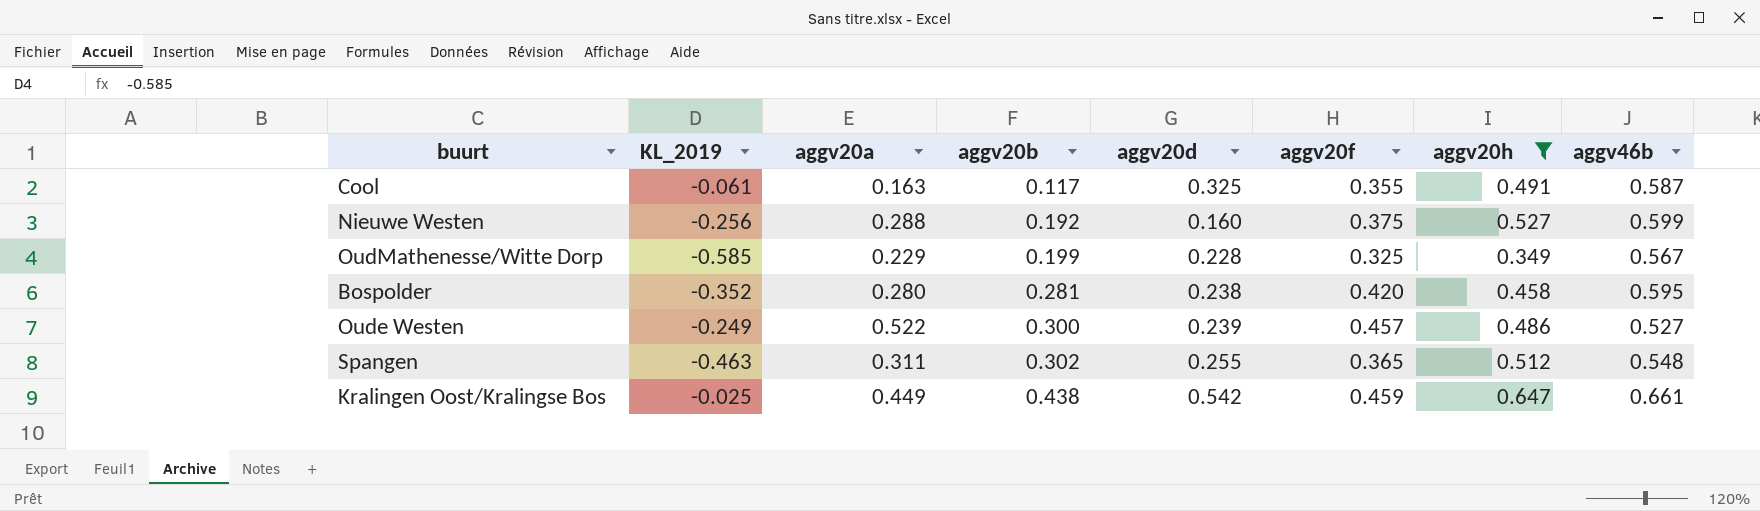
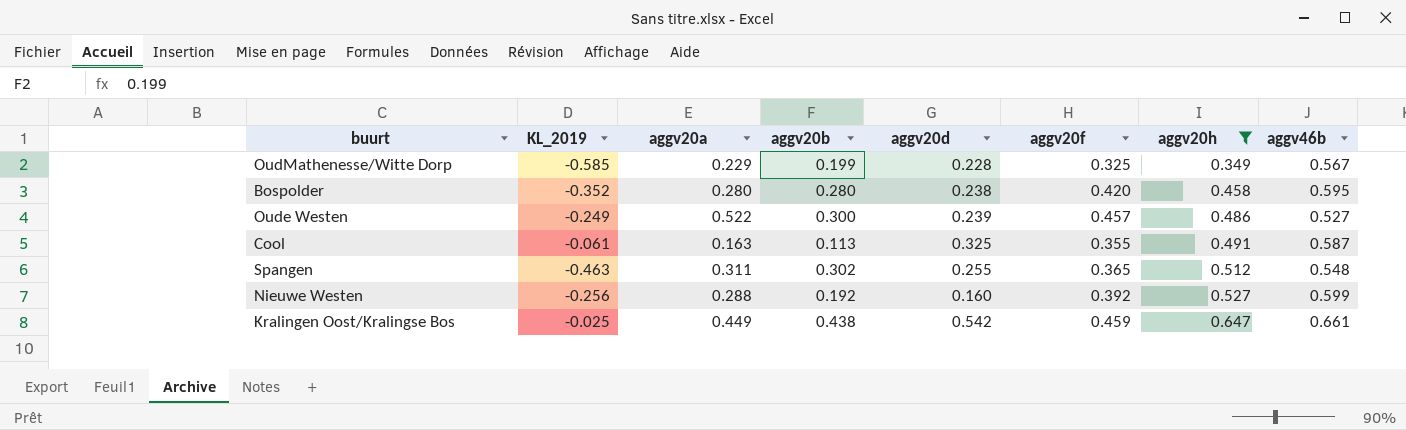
row order: aggv20b ascending -> aggv20h ascending
Bospolder | aggv20b: 0.281 -> 0.280
Cool | aggv20b: 0.117 -> 0.113
Nieuwe Westen | aggv20f: 0.375 -> 0.392

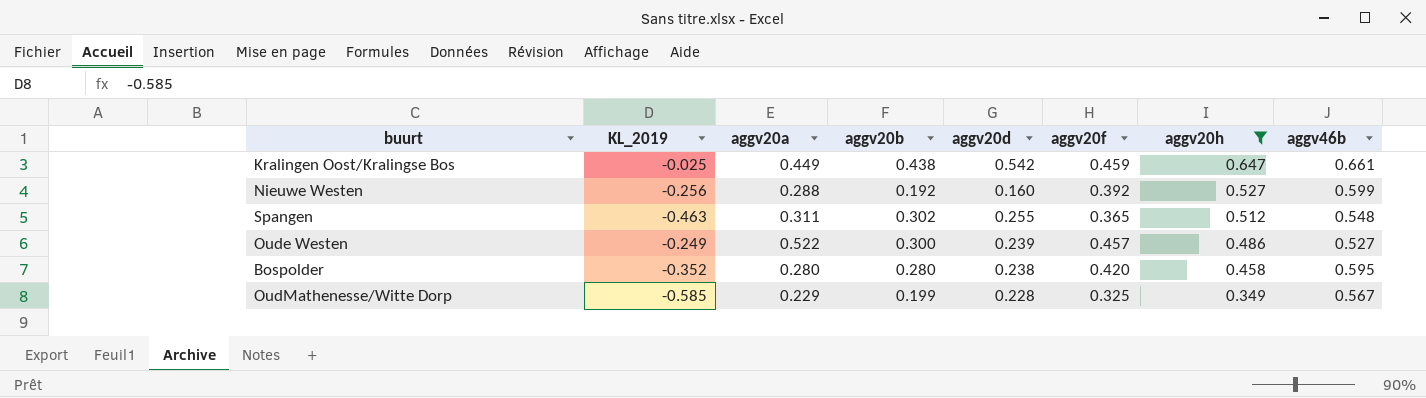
row order: aggv20h ascending -> aggv20h descending
row Cool: -0.061 | 0.163 | 0.113 | 0.325 | 0.355 | 0.491 | 0.587 -> none

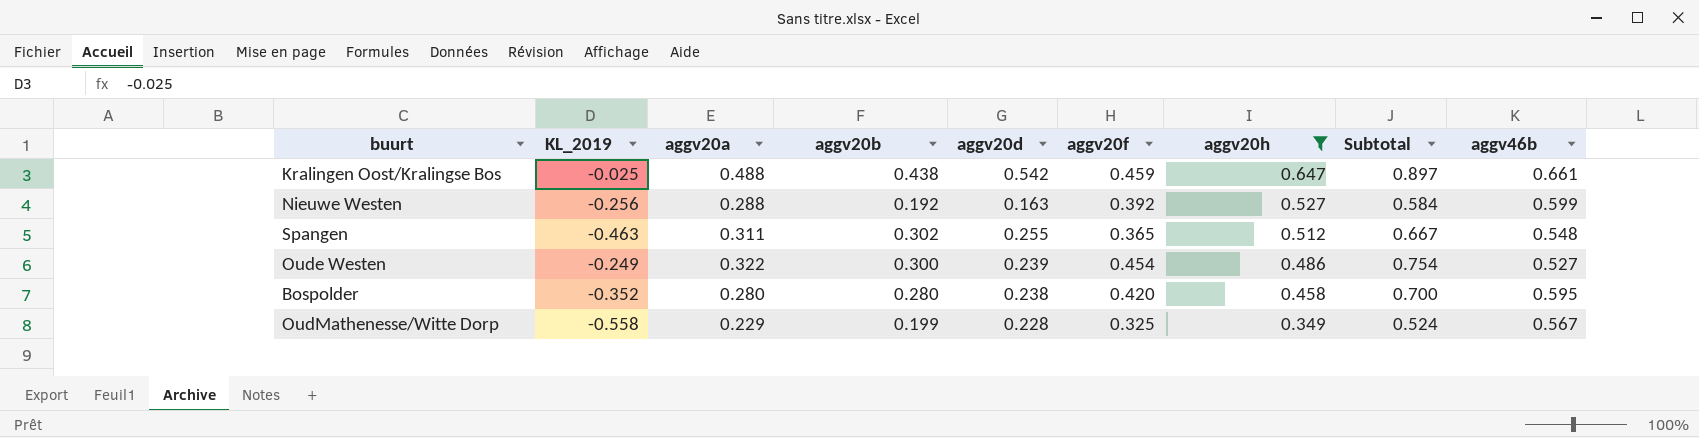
column Subtotal | formula: none -> [aggv20b] + [aggv20f]
Kralingen Oost/Kralingse Bos | aggv20a: 0.449 -> 0.488
Nieuwe Westen | aggv20d: 0.160 -> 0.163
Oude Westen | aggv20a: 0.522 -> 0.322
Oude Westen | aggv20f: 0.457 -> 0.454
OudMathenesse/Witte Dorp | KL_2019: -0.585 -> -0.558

